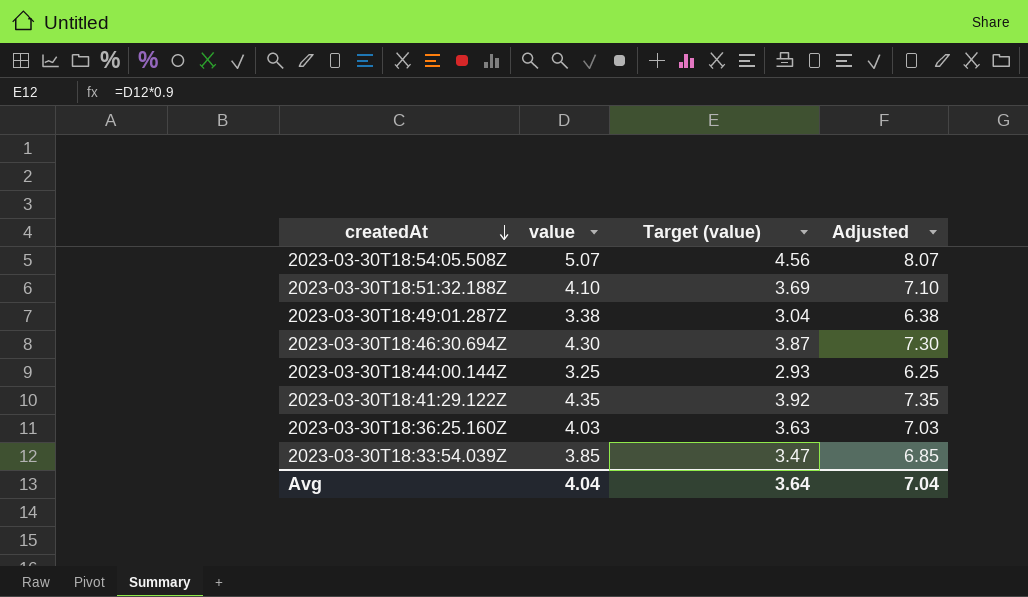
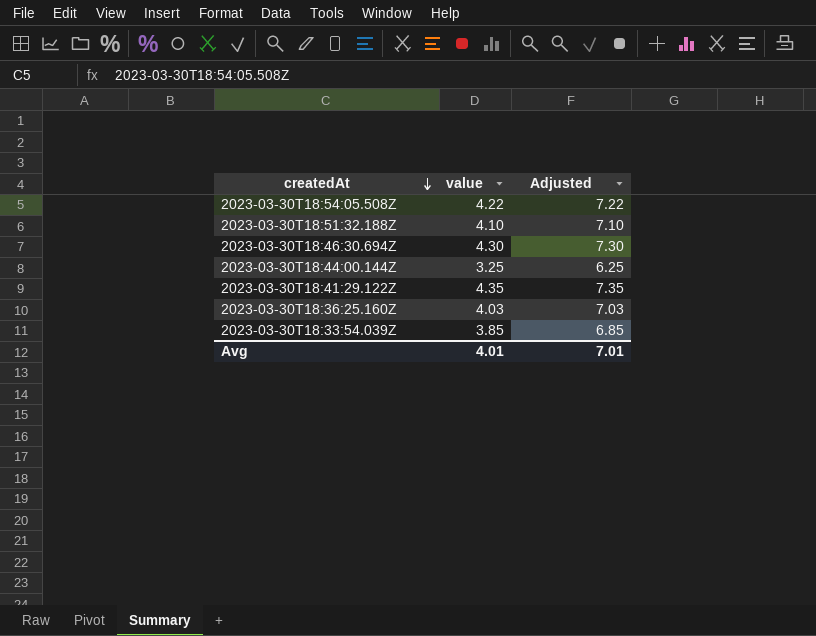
column Target (value) | formula: [value] * 0.9 -> none
row 2023-03-30T18:49:01.287Z: 3.38 | 3.04 | 6.38 -> none
2023-03-30T18:54:05.508Z | value: 5.07 -> 4.22
2023-03-30T18:54:05.508Z | Adjusted: 8.07 -> 7.22
Avg | value: 4.04 -> 4.01
Avg | Adjusted: 7.04 -> 7.01

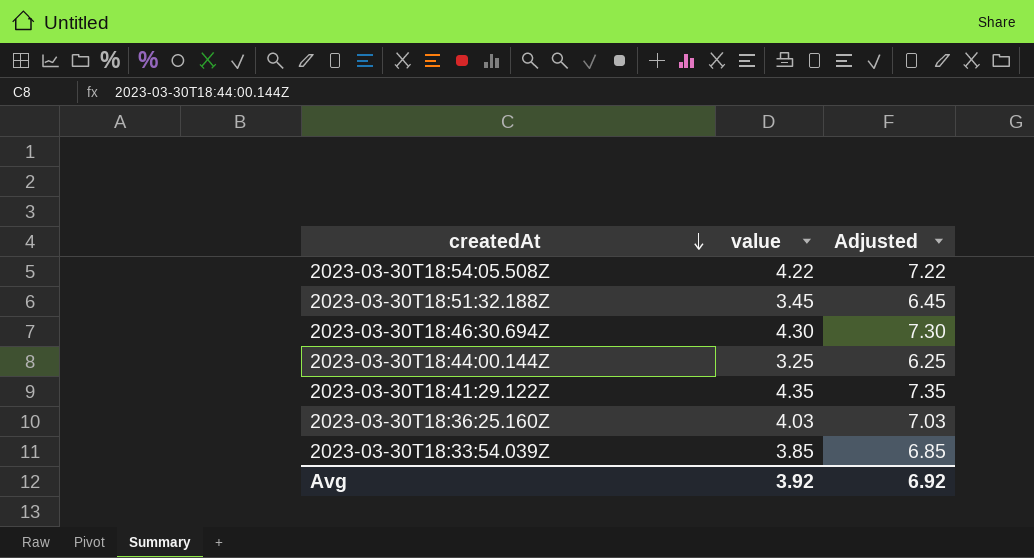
2023-03-30T18:51:32.188Z | value: 4.10 -> 3.45
2023-03-30T18:51:32.188Z | Adjusted: 7.10 -> 6.45
Avg | value: 4.01 -> 3.92
Avg | Adjusted: 7.01 -> 6.92

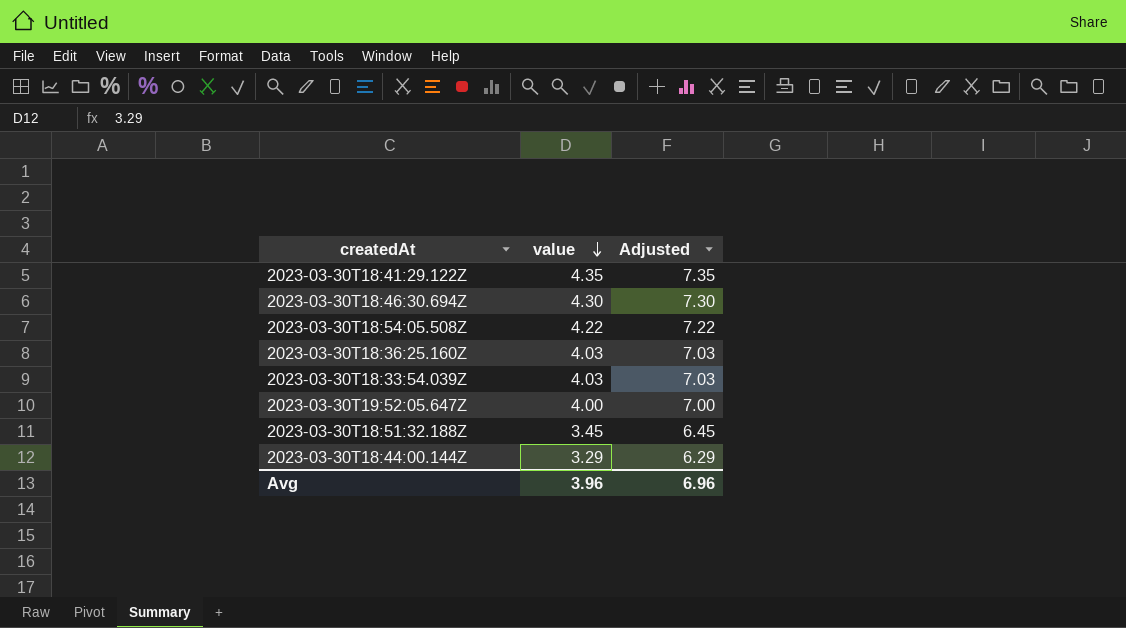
row order: createdAt descending -> value descending
2023-03-30T18:33:54.039Z | value: 3.85 -> 4.03
2023-03-30T18:33:54.039Z | Adjusted: 6.85 -> 7.03
row 2023-03-30T19:52:05.647Z: none -> 4.00 | 7.00
2023-03-30T18:44:00.144Z | value: 3.25 -> 3.29
2023-03-30T18:44:00.144Z | Adjusted: 6.25 -> 6.29
Avg | value: 3.92 -> 3.96
Avg | Adjusted: 6.92 -> 6.96

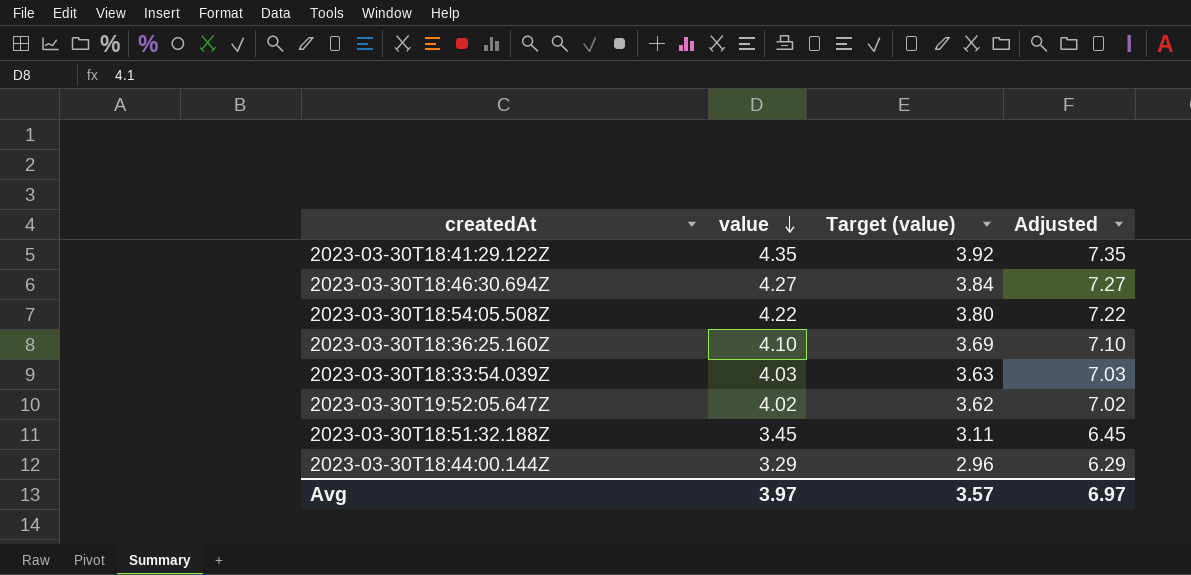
column Target (value) | formula: none -> [value] * 0.9
2023-03-30T18:46:30.694Z | value: 4.30 -> 4.27
2023-03-30T18:46:30.694Z | Adjusted: 7.30 -> 7.27
2023-03-30T18:36:25.160Z | value: 4.03 -> 4.10
2023-03-30T18:36:25.160Z | Adjusted: 7.03 -> 7.10
2023-03-30T19:52:05.647Z | value: 4.00 -> 4.02
2023-03-30T19:52:05.647Z | Adjusted: 7.00 -> 7.02
Avg | value: 3.96 -> 3.97
Avg | Adjusted: 6.96 -> 6.97

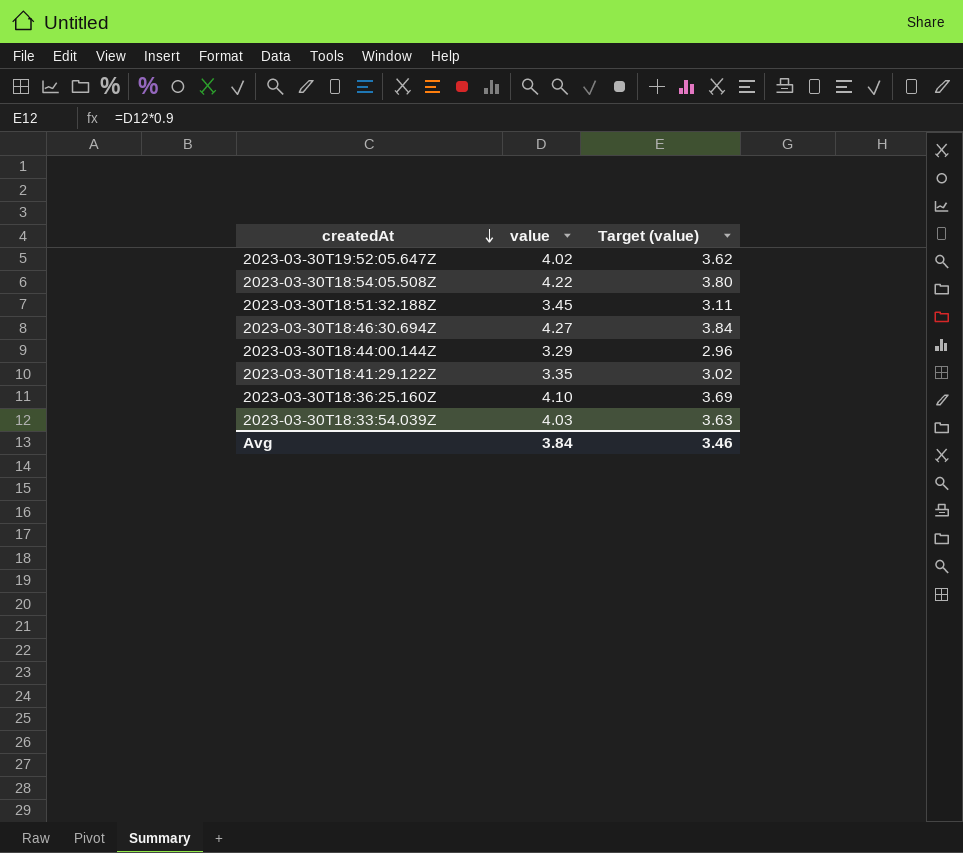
row order: value descending -> createdAt descending
column Adjusted | formula: [value] + 3 -> none
2023-03-30T18:41:29.122Z | value: 4.35 -> 3.35
2023-03-30T18:41:29.122Z | Target (value): 3.92 -> 3.02
Avg | value: 3.97 -> 3.84
Avg | Target (value): 3.57 -> 3.46

